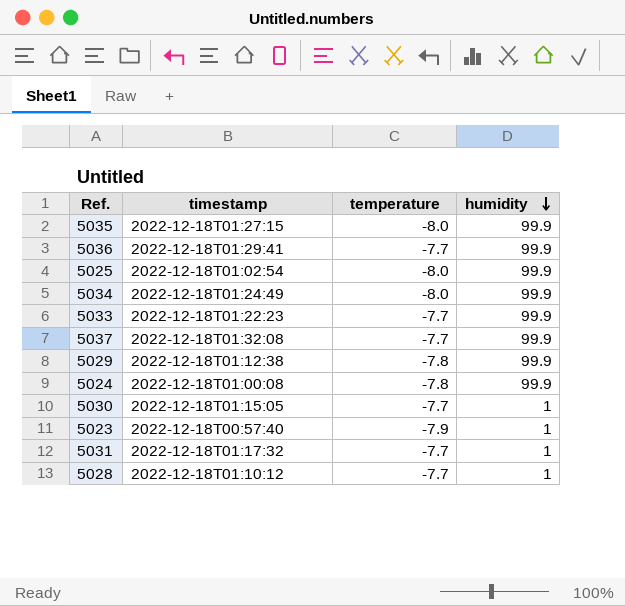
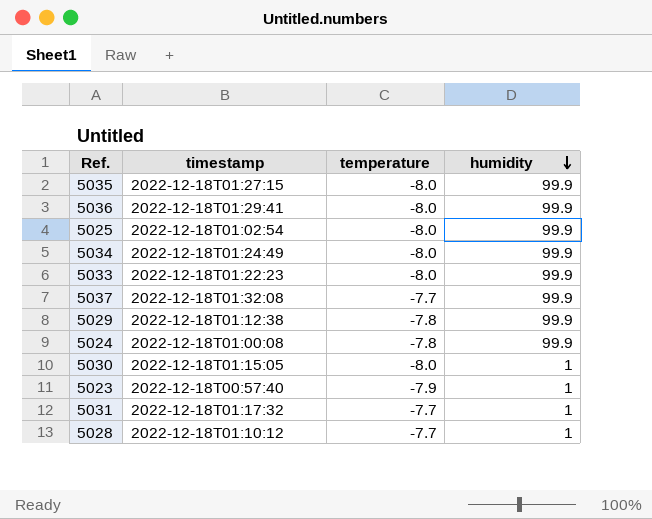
5036 | temperature: -7.7 -> -8.0
5033 | temperature: -7.7 -> -8.0
5030 | temperature: -7.7 -> -8.0

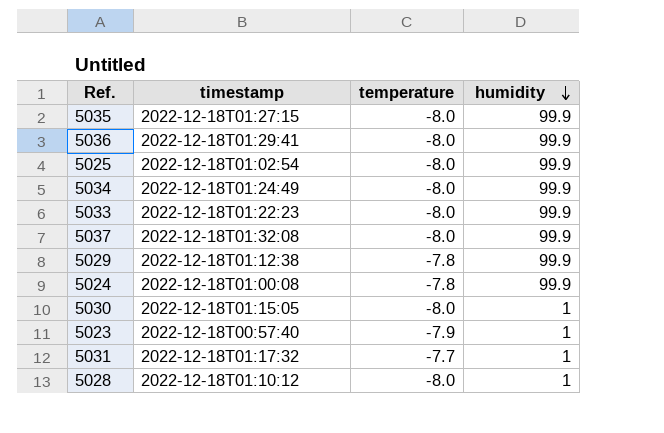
5037 | temperature: -7.7 -> -8.0
5028 | temperature: -7.7 -> -8.0

